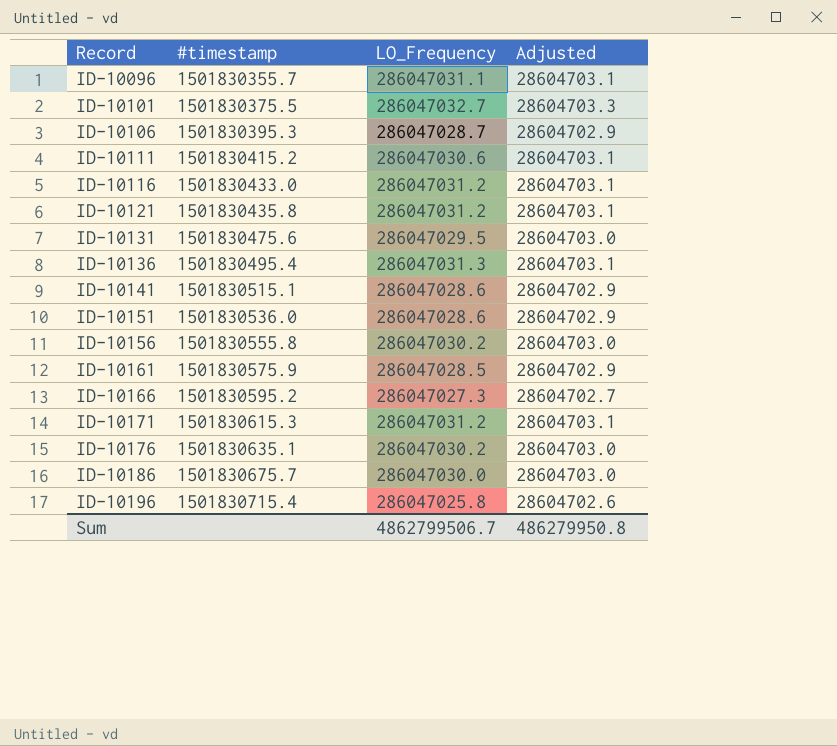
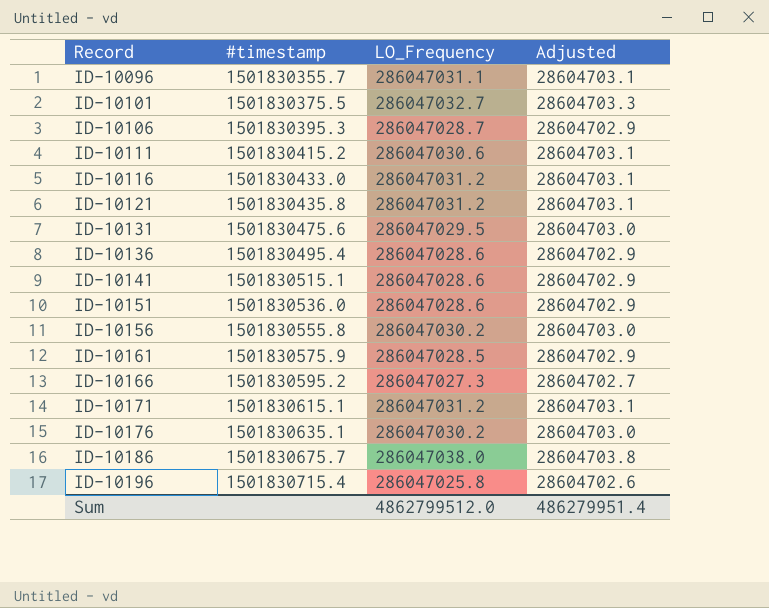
ID-10136 | LO_Frequency: 286047031.3 -> 286047028.6
ID-10136 | Adjusted: 28604703.1 -> 28604702.9
ID-10171 | #timestamp: 1501830615.3 -> 1501830615.1
ID-10186 | LO_Frequency: 286047030.0 -> 286047038.0
ID-10186 | Adjusted: 28604703.0 -> 28604703.8
Sum | LO_Frequency: 4862799506.7 -> 4862799512.0
Sum | Adjusted: 486279950.8 -> 486279951.4

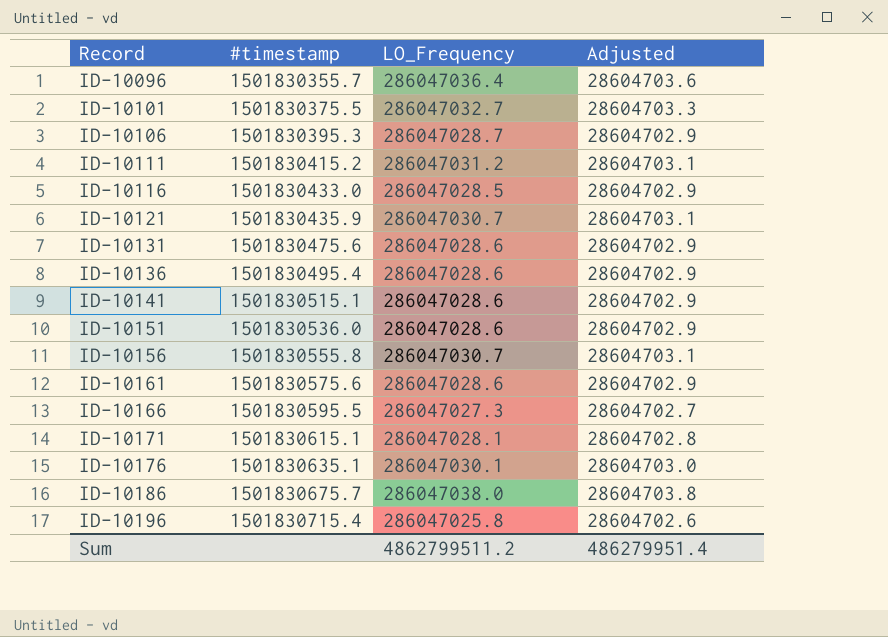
ID-10096 | LO_Frequency: 286047031.1 -> 286047036.4
ID-10096 | Adjusted: 28604703.1 -> 28604703.6
ID-10111 | LO_Frequency: 286047030.6 -> 286047031.2
ID-10116 | LO_Frequency: 286047031.2 -> 286047028.5
ID-10116 | Adjusted: 28604703.1 -> 28604702.9
ID-10121 | #timestamp: 1501830435.8 -> 1501830435.9
ID-10121 | LO_Frequency: 286047031.2 -> 286047030.7
ID-10131 | LO_Frequency: 286047029.5 -> 286047028.6
ID-10131 | Adjusted: 28604703.0 -> 28604702.9
ID-10156 | LO_Frequency: 286047030.2 -> 286047030.7
ID-10156 | Adjusted: 28604703.0 -> 28604703.1
ID-10161 | #timestamp: 1501830575.9 -> 1501830575.6
ID-10161 | LO_Frequency: 286047028.5 -> 286047028.6
ID-10166 | #timestamp: 1501830595.2 -> 1501830595.5
ID-10171 | LO_Frequency: 286047031.2 -> 286047028.1
ID-10171 | Adjusted: 28604703.1 -> 28604702.8
ID-10176 | LO_Frequency: 286047030.2 -> 286047030.1
Sum | LO_Frequency: 4862799512.0 -> 4862799511.2

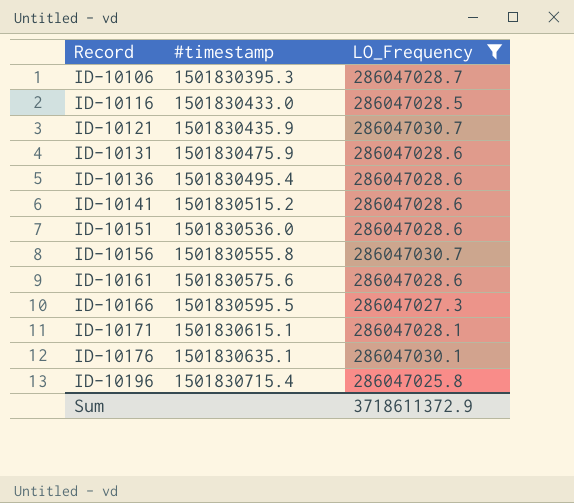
filter: none -> LO_Frequency <= 286047030.7
column Adjusted | formula: [LO_Frequency] * 0.1 -> none
ID-10131 | #timestamp: 1501830475.6 -> 1501830475.9
ID-10141 | #timestamp: 1501830515.1 -> 1501830515.2
Sum | LO_Frequency: 4862799511.2 -> 3718611372.9

